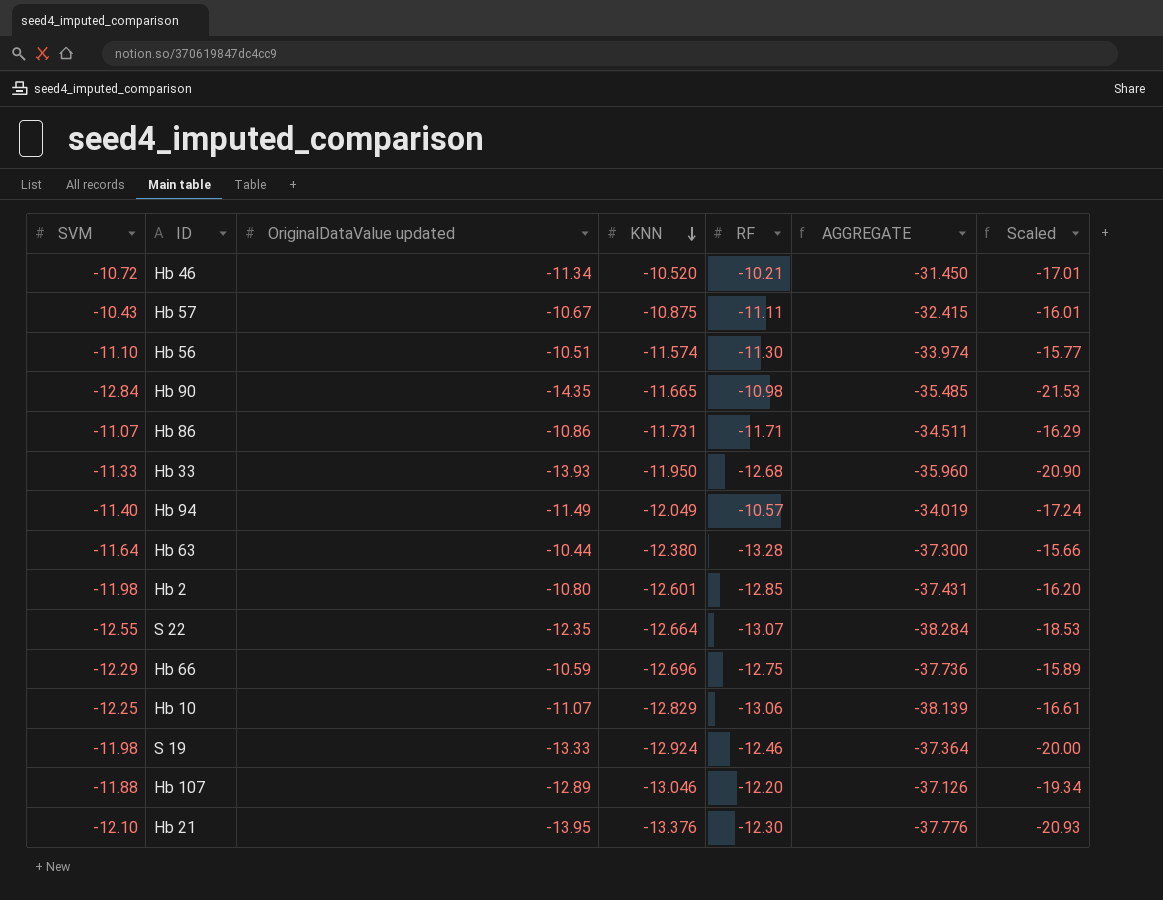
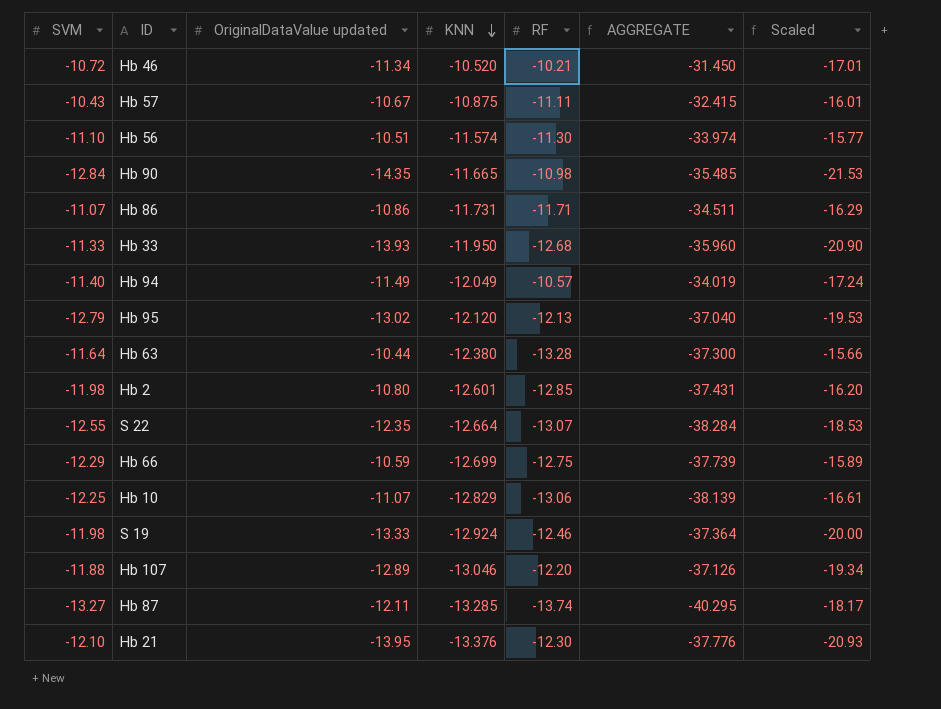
row Hb 95: none -> -12.79 | -13.02 | -12.120 | -12.13 | -37.040 | -19.53
Hb 66 | KNN: -12.696 -> -12.699
Hb 66 | AGGREGATE: -37.736 -> -37.739
row Hb 87: none -> -13.27 | -12.11 | -13.285 | -13.74 | -40.295 | -18.17

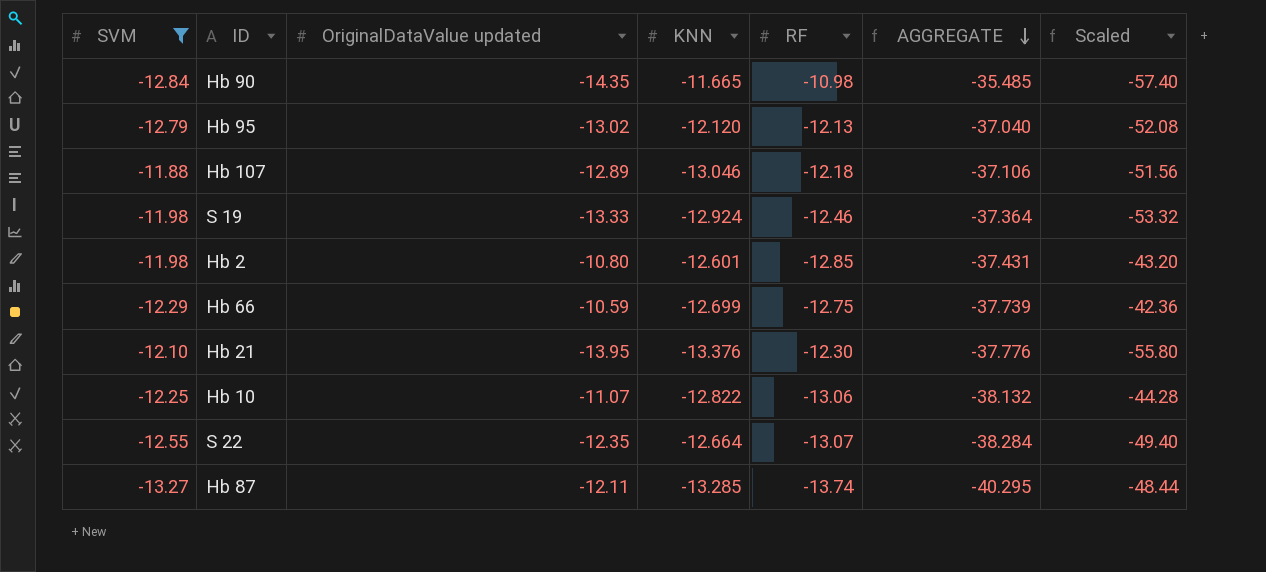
filter: none -> SVM <= -11.88
row order: KNN descending -> AGGREGATE descending
column Scaled | formula: [OriginalDataValue updated] * 1.5 -> [OriginalDataValue updated] * 4
Hb 107 | RF: -12.20 -> -12.18
Hb 107 | AGGREGATE: -37.126 -> -37.106
Hb 10 | KNN: -12.829 -> -12.822
Hb 10 | AGGREGATE: -38.139 -> -38.132

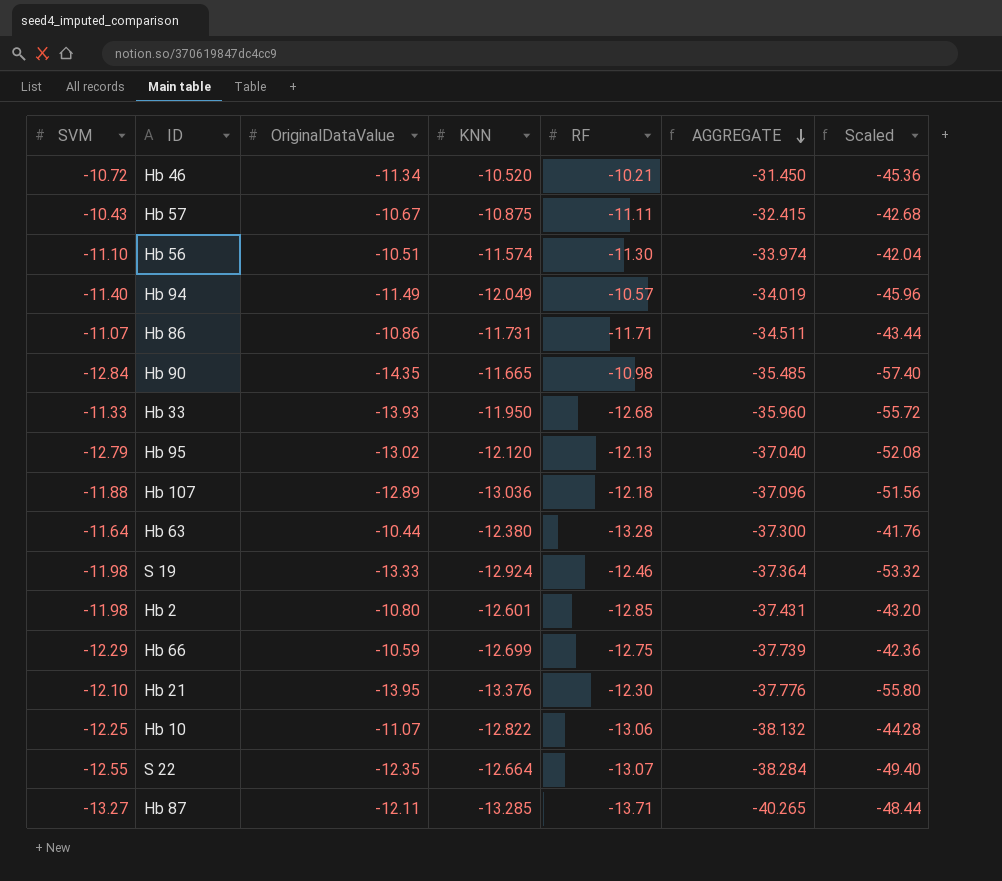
filter: SVM <= -11.88 -> none
column name: OriginalDataValue updated -> OriginalDataValue
Hb 107 | KNN: -13.046 -> -13.036
Hb 107 | AGGREGATE: -37.106 -> -37.096
Hb 87 | RF: -13.74 -> -13.71
Hb 87 | AGGREGATE: -40.295 -> -40.265

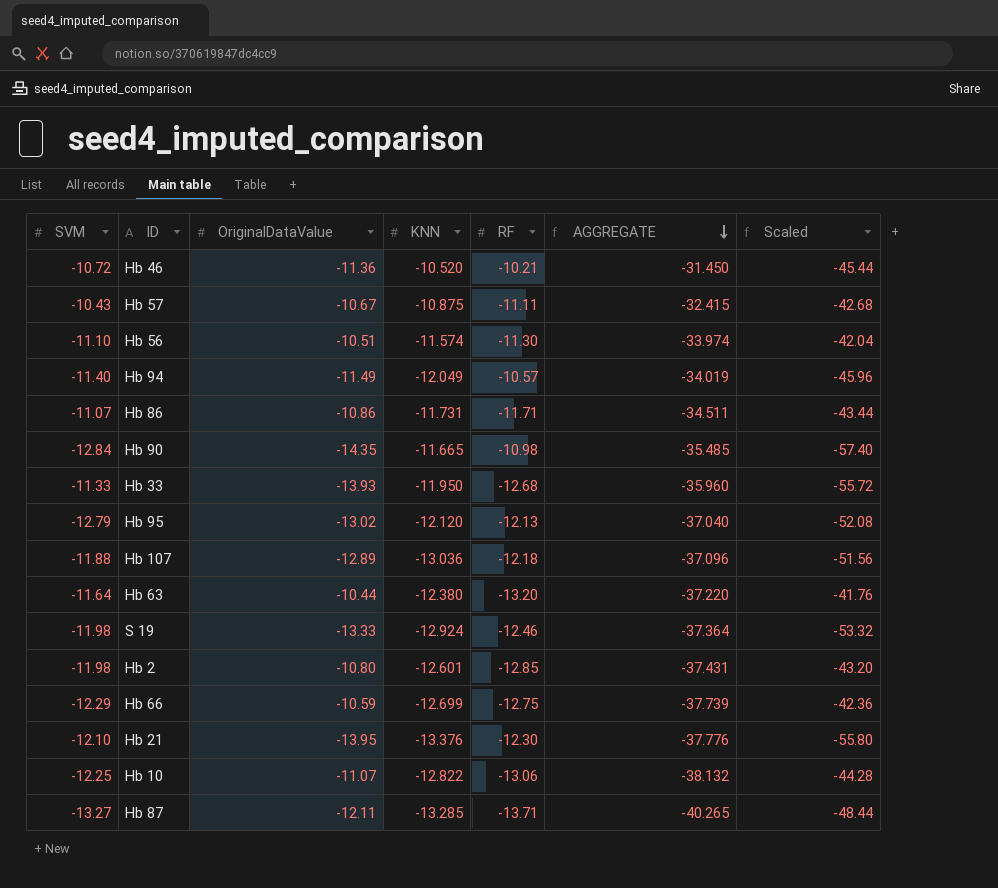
row S 22: -12.55 | -12.35 | -12.664 | -13.07 | -38.284 | -49.40 -> none
Hb 46 | OriginalDataValue: -11.34 -> -11.36
Hb 46 | Scaled: -45.36 -> -45.44
Hb 63 | RF: -13.28 -> -13.20
Hb 63 | AGGREGATE: -37.300 -> -37.220

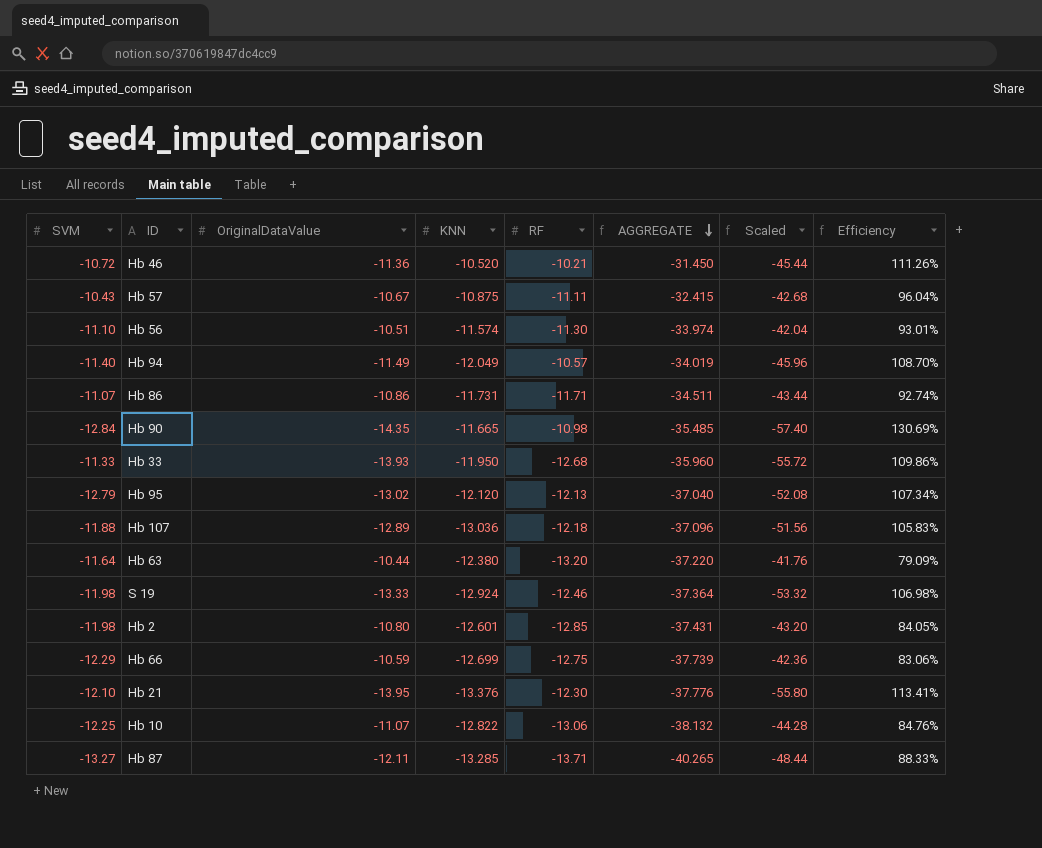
column Efficiency | formula: none -> [OriginalDataValue] / [RF]

